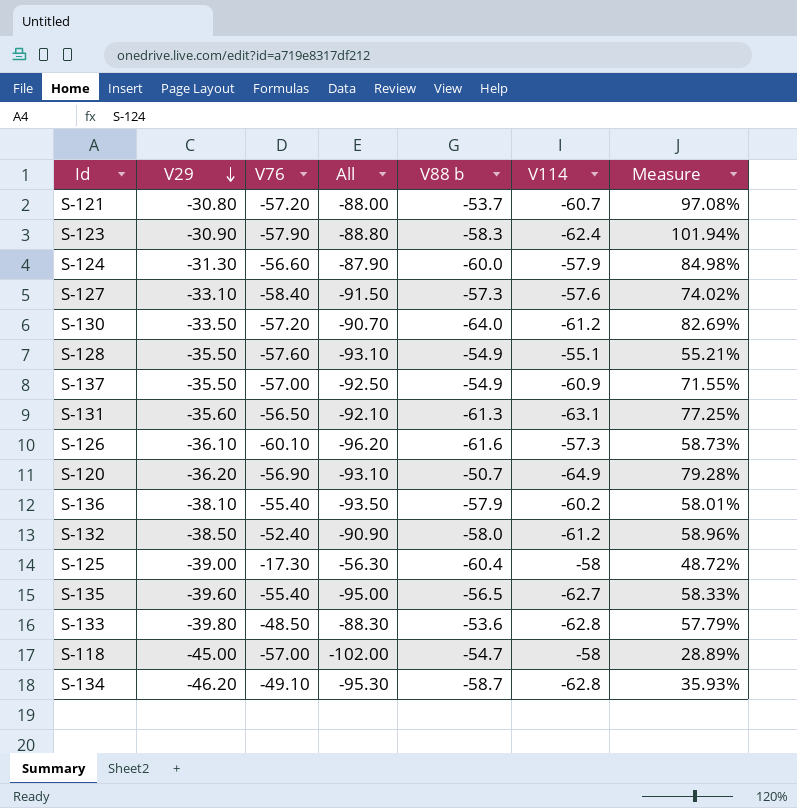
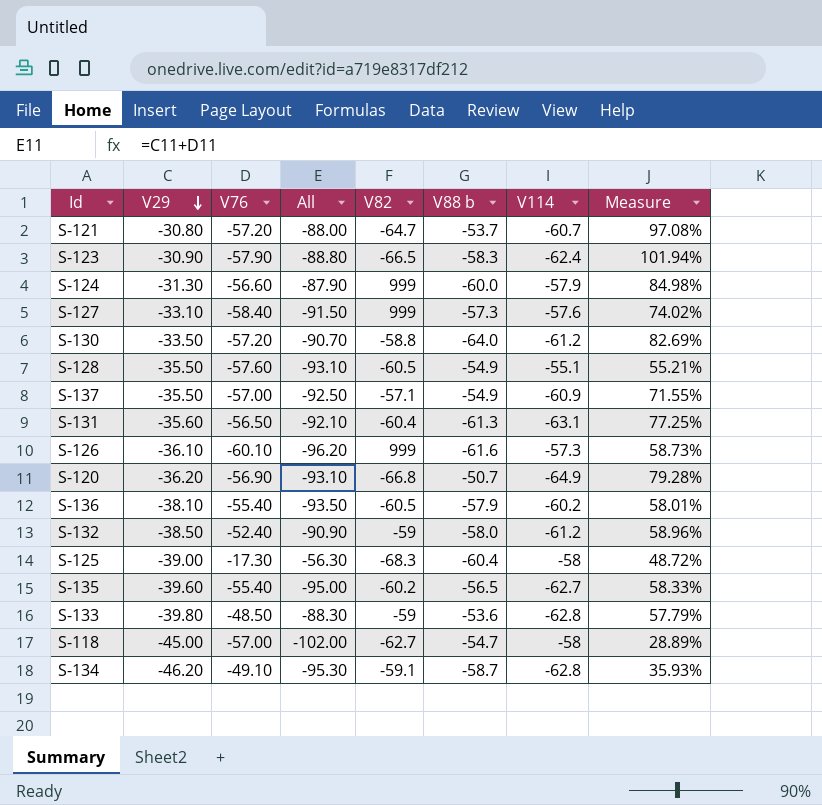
column V82 | position: none -> 5

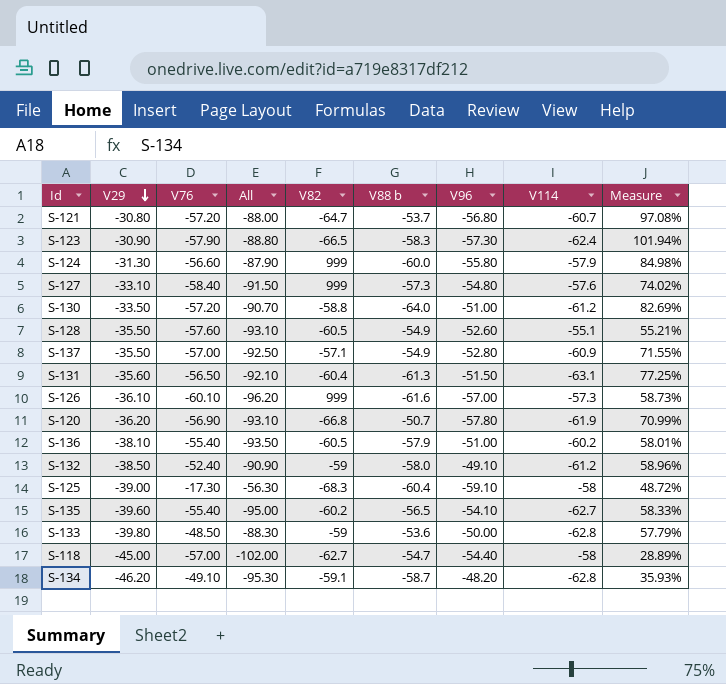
column V96 | position: none -> 7
S-120 | V114: -64.9 -> -61.9
S-120 | Measure: 79.28% -> 70.99%

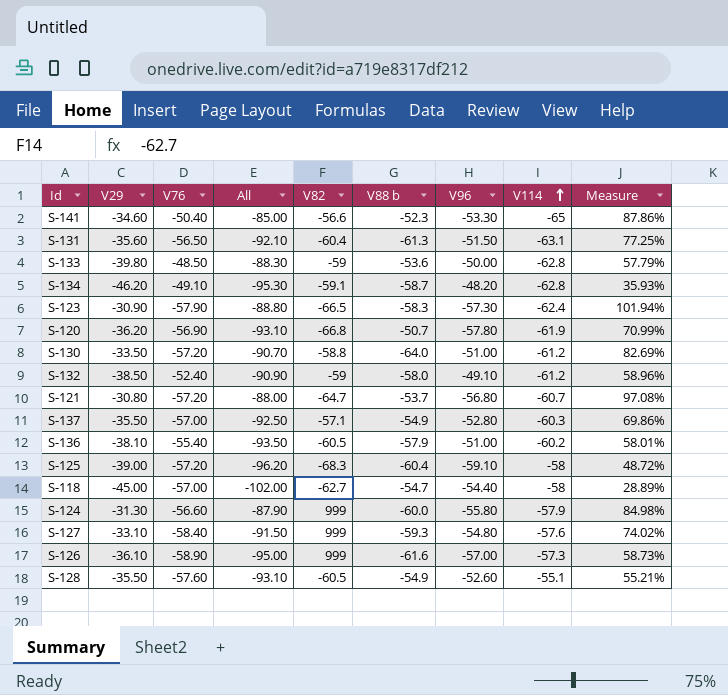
row order: V29 descending -> V114 ascending
row S-135: -39.60 | -55.40 | -95.00 | -60.2 | -56.5 | -54.10 | -62.7 | 58.33% -> none
row S-141: none -> -34.60 | -50.40 | -85.00 | -56.6 | -52.3 | -53.30 | -65 | 87.86%
S-137 | V114: -60.9 -> -60.3
S-137 | Measure: 71.55% -> 69.86%
S-125 | V76: -17.30 -> -57.20
S-125 | All: -56.30 -> -96.20
S-127 | V88 b: -57.3 -> -59.3
S-126 | V76: -60.10 -> -58.90
S-126 | All: -96.20 -> -95.00

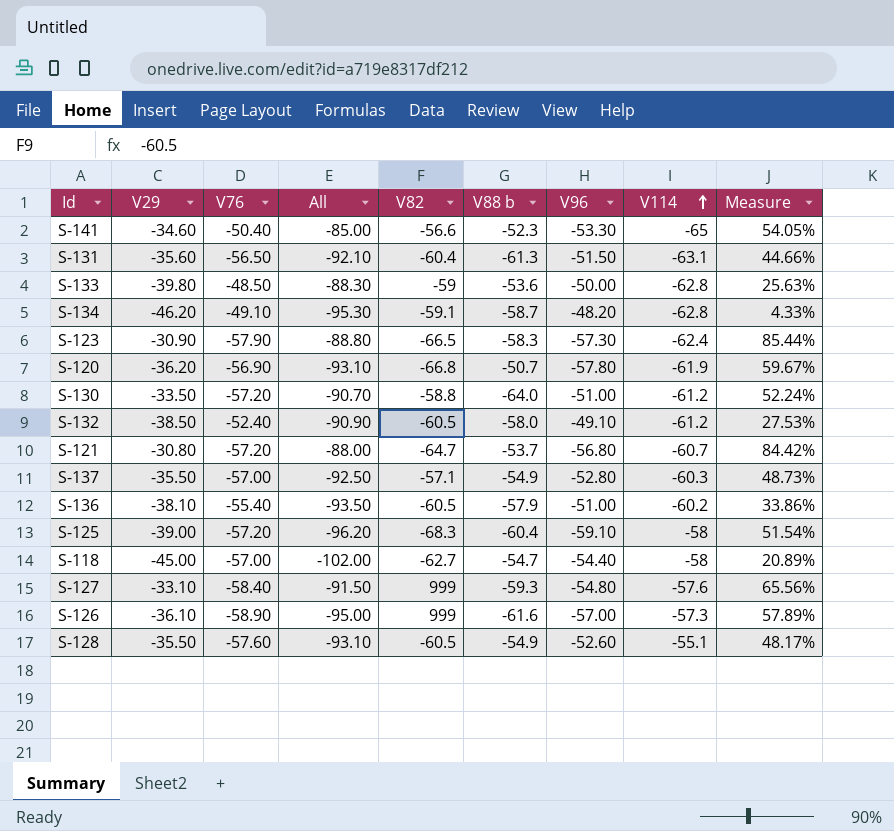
column Measure | formula: ([V114] - [V29]) / [V29] -> ([V96] - [V29]) / [V29]
row S-124: -31.30 | -56.60 | -87.90 | 999 | -60.0 | -55.80 | -57.9 | 84.98% -> none
S-132 | V82: -59 -> -60.5

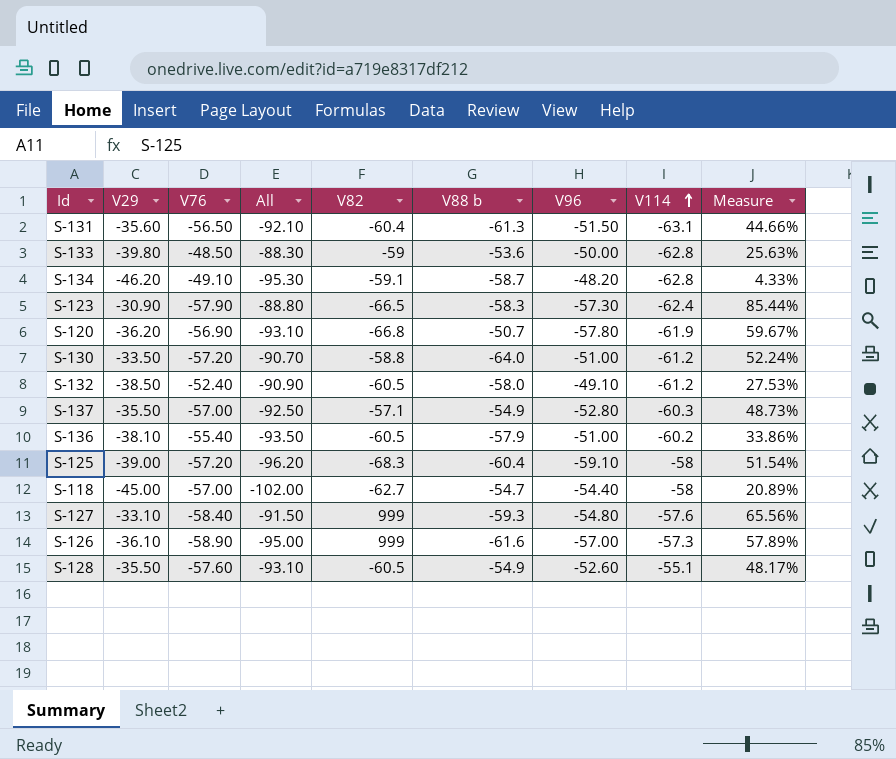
row S-141: -34.60 | -50.40 | -85.00 | -56.6 | -52.3 | -53.30 | -65 | 54.05% -> none
row S-121: -30.80 | -57.20 | -88.00 | -64.7 | -53.7 | -56.80 | -60.7 | 84.42% -> none

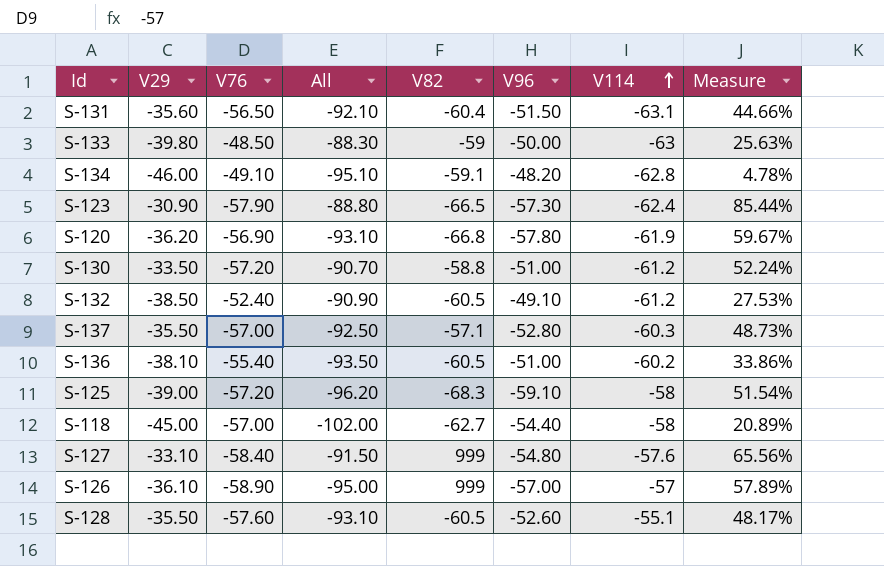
column V88 b | position: 6 -> none
S-133 | V114: -62.8 -> -63
S-134 | V29: -46.20 -> -46.00
S-134 | All: -95.30 -> -95.10
S-134 | Measure: 4.33% -> 4.78%
S-126 | V114: -57.3 -> -57

